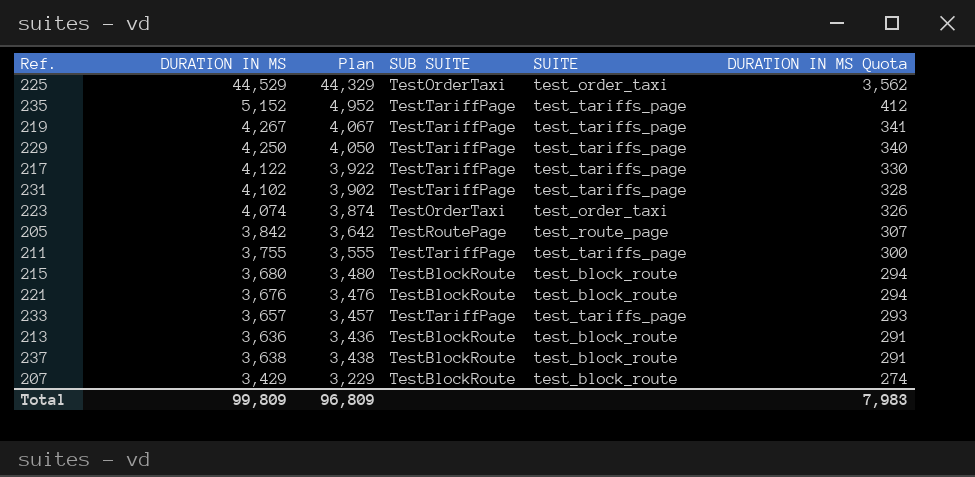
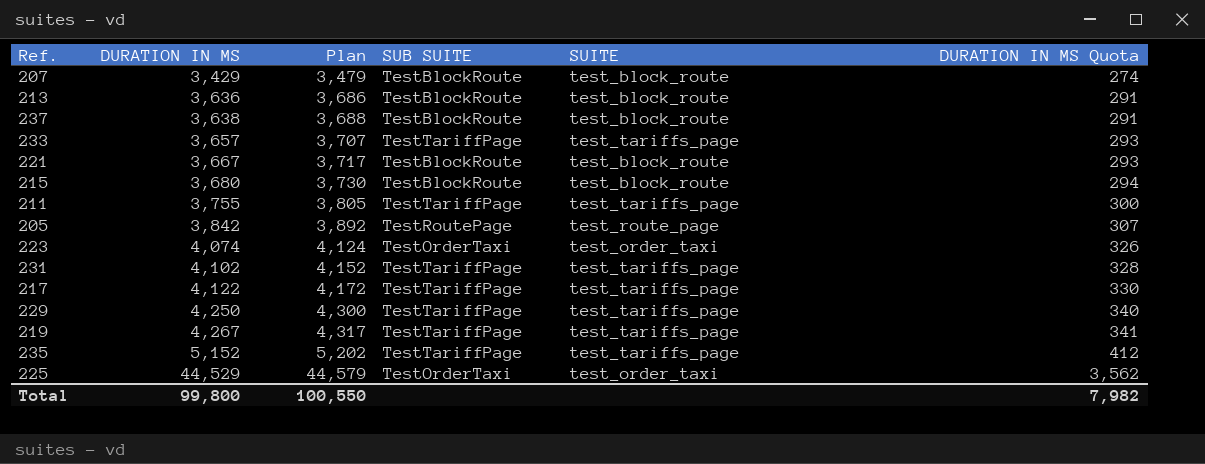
row order: DURATION IN MS Quota descending -> DURATION IN MS ascending
column Plan | formula: [DURATION IN MS] - 200 -> [DURATION IN MS] + 50
221 | DURATION IN MS: 3,676 -> 3,667
221 | DURATION IN MS Quota: 294 -> 293
Total | DURATION IN MS: 99,809 -> 99,800
Total | Plan: 96,809 -> 100,550
Total | DURATION IN MS Quota: 7,983 -> 7,982

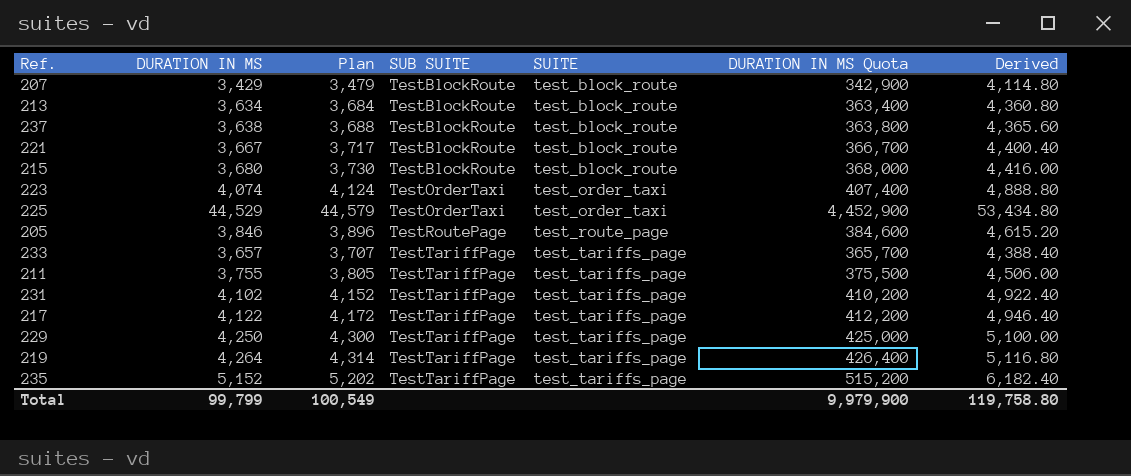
row order: DURATION IN MS ascending -> SUB SUITE ascending
column DURATION IN MS Quota | formula: [DURATION IN MS] * 0.08 -> [DURATION IN MS] * 100
column Derived | formula: none -> [DURATION IN MS] * 1.2
213 | DURATION IN MS: 3,636 -> 3,634
213 | Plan: 3,686 -> 3,684
205 | DURATION IN MS: 3,842 -> 3,846
205 | Plan: 3,892 -> 3,896
219 | DURATION IN MS: 4,267 -> 4,264
219 | Plan: 4,317 -> 4,314
Total | DURATION IN MS: 99,800 -> 99,799
Total | Plan: 100,550 -> 100,549
Total | DURATION IN MS Quota: 7,982 -> 9,979,900

